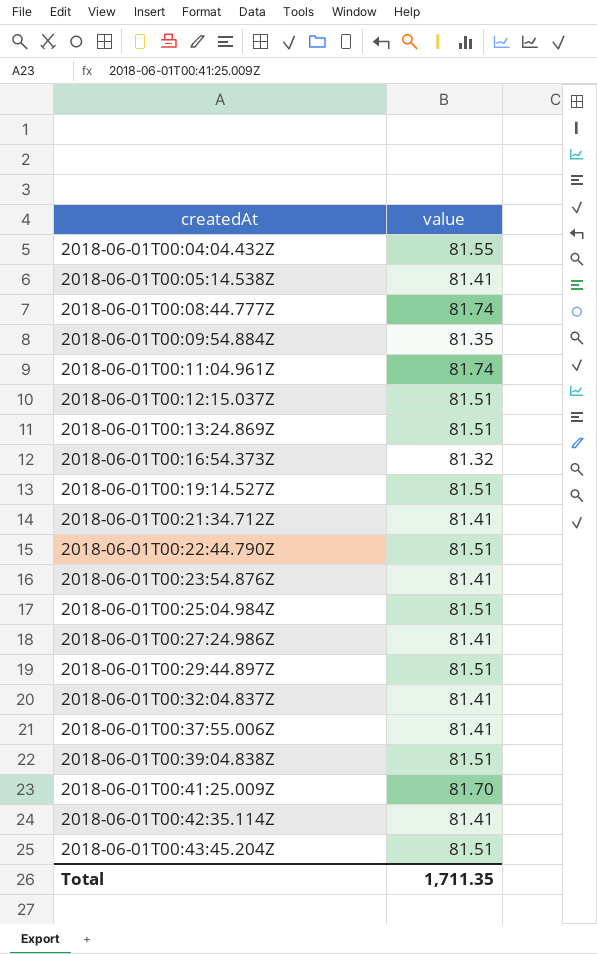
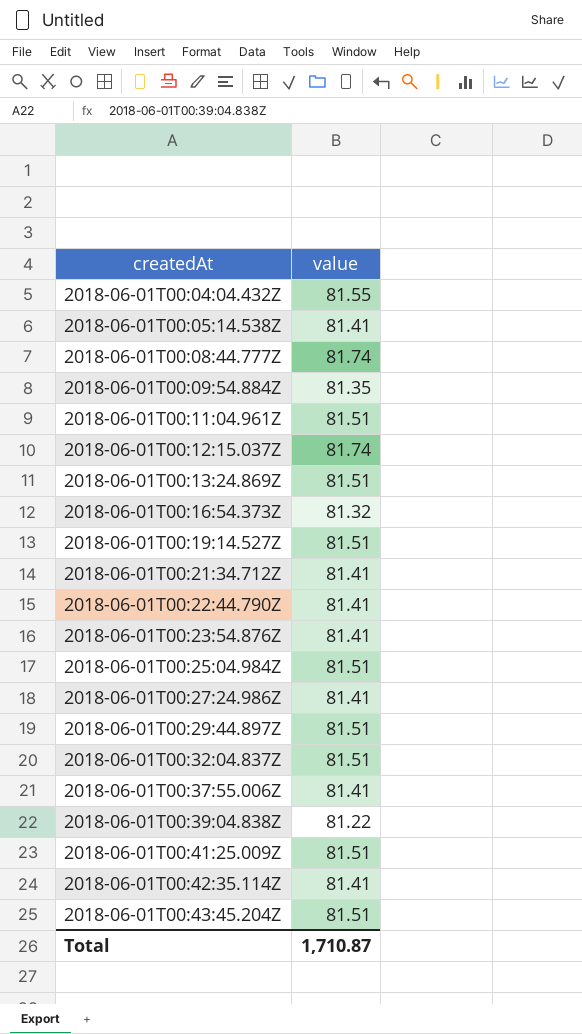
2018-06-01T00:11:04.961Z | value: 81.74 -> 81.51
2018-06-01T00:12:15.037Z | value: 81.51 -> 81.74
2018-06-01T00:22:44.790Z | value: 81.51 -> 81.41
2018-06-01T00:32:04.837Z | value: 81.41 -> 81.51
2018-06-01T00:39:04.838Z | value: 81.51 -> 81.22
2018-06-01T00:41:25.009Z | value: 81.70 -> 81.51
Total | value: 1,711.35 -> 1,710.87

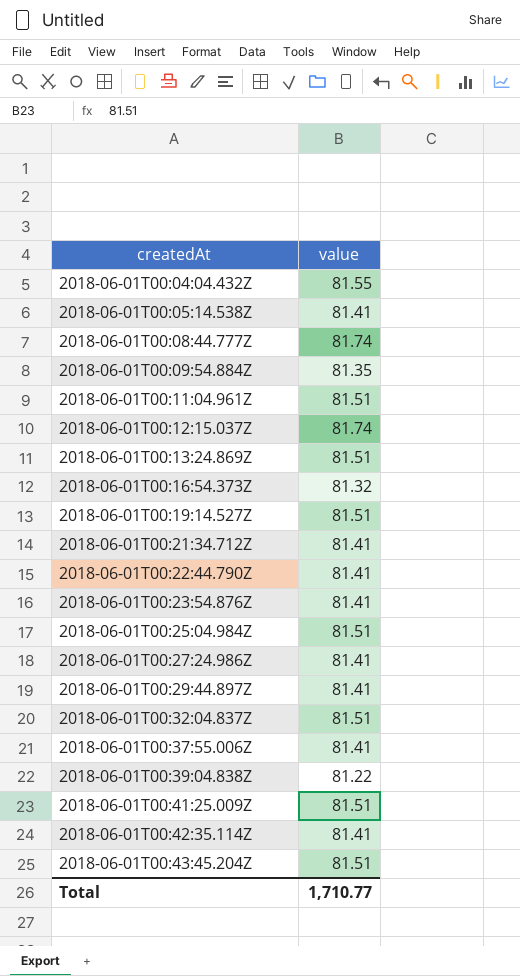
2018-06-01T00:29:44.897Z | value: 81.51 -> 81.41
Total | value: 1,710.87 -> 1,710.77

